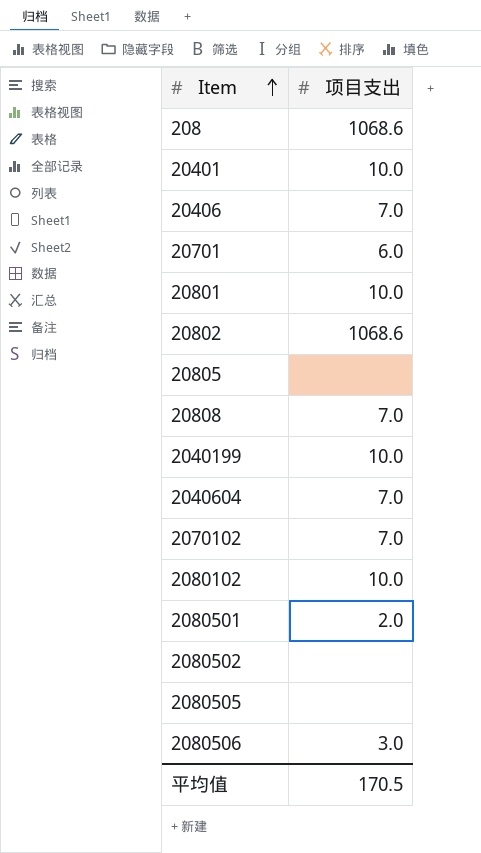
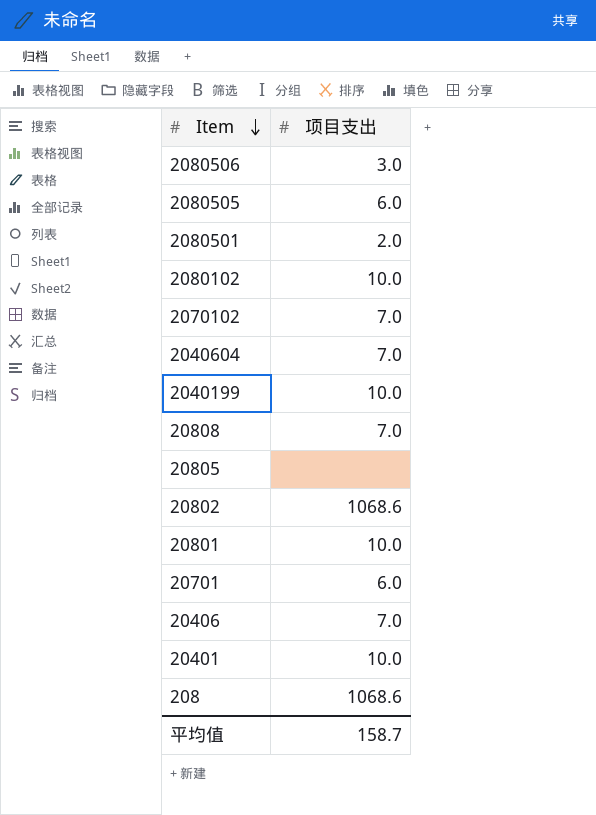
row order: Item ascending -> Item descending
row 2080502: none -> none
2080505 | 项目支出: none -> 6.0
平均值 | 项目支出: 170.5 -> 158.7

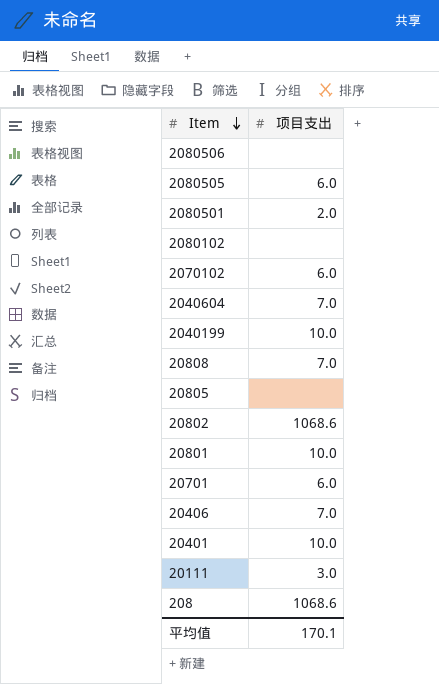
2080506 | 项目支出: 3.0 -> none
2080102 | 项目支出: 10.0 -> none
2070102 | 项目支出: 7.0 -> 6.0
row 20111: none -> 3.0
平均值 | 项目支出: 158.7 -> 170.1

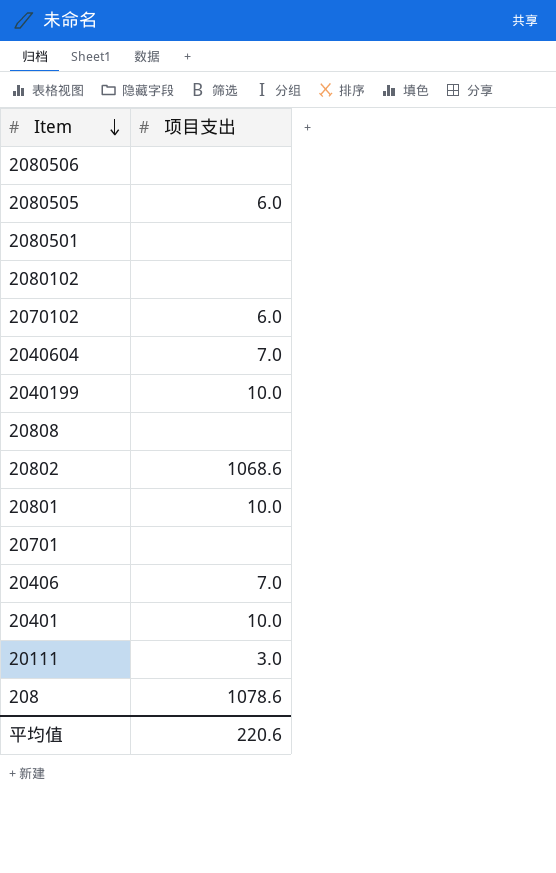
row 20805: none -> none
2080501 | 项目支出: 2.0 -> none
20808 | 项目支出: 7.0 -> none
20701 | 项目支出: 6.0 -> none
208 | 项目支出: 1068.6 -> 1078.6
平均值 | 项目支出: 170.1 -> 220.6

